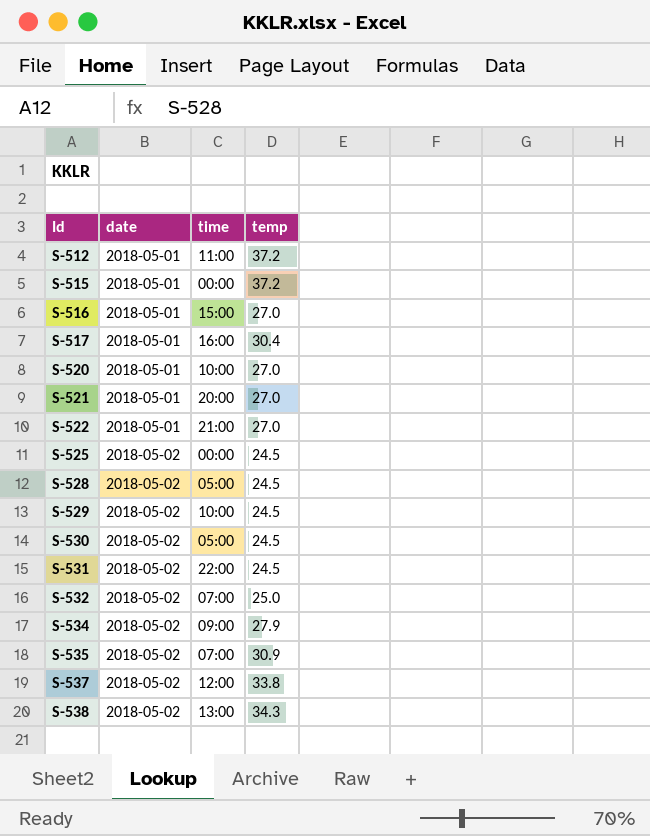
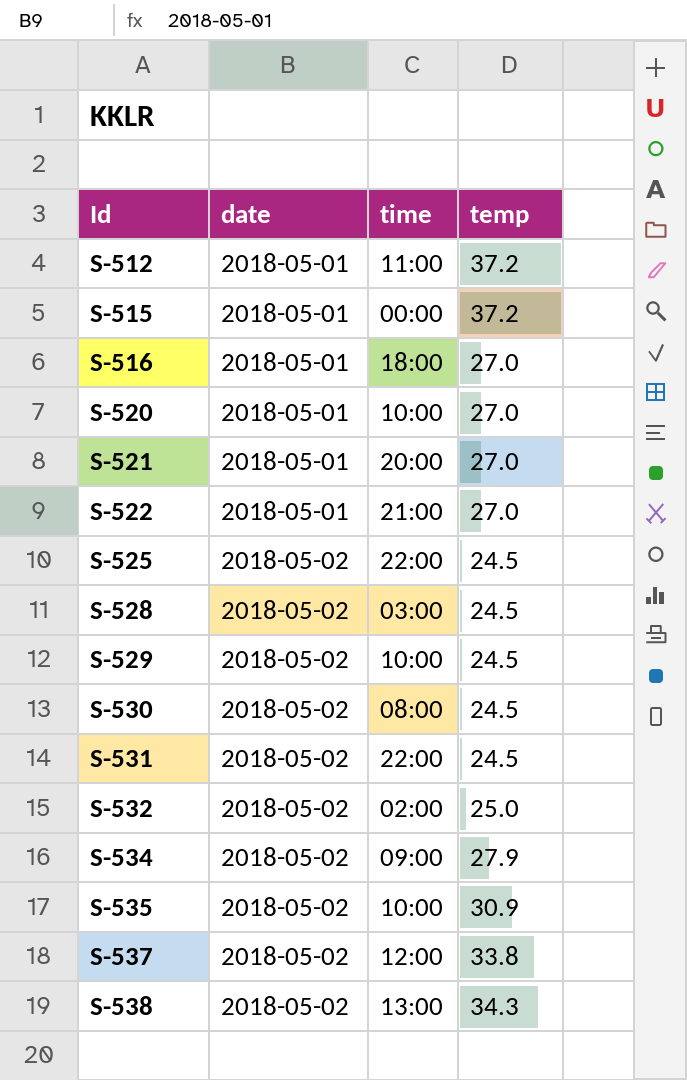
row S-517: 2018-05-01 | 16:00 | 30.4 -> none
S-516 | time: 15:00 -> 18:00
S-525 | time: 00:00 -> 22:00
S-528 | time: 05:00 -> 03:00
S-530 | time: 05:00 -> 08:00
S-532 | time: 07:00 -> 02:00
S-535 | time: 07:00 -> 10:00

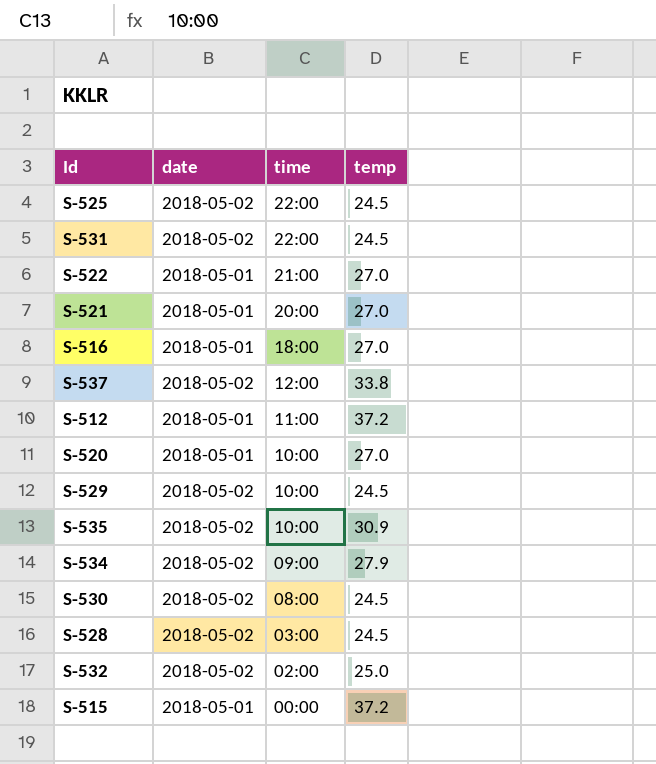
row order: Id ascending -> time descending
row S-538: 2018-05-02 | 13:00 | 34.3 -> none

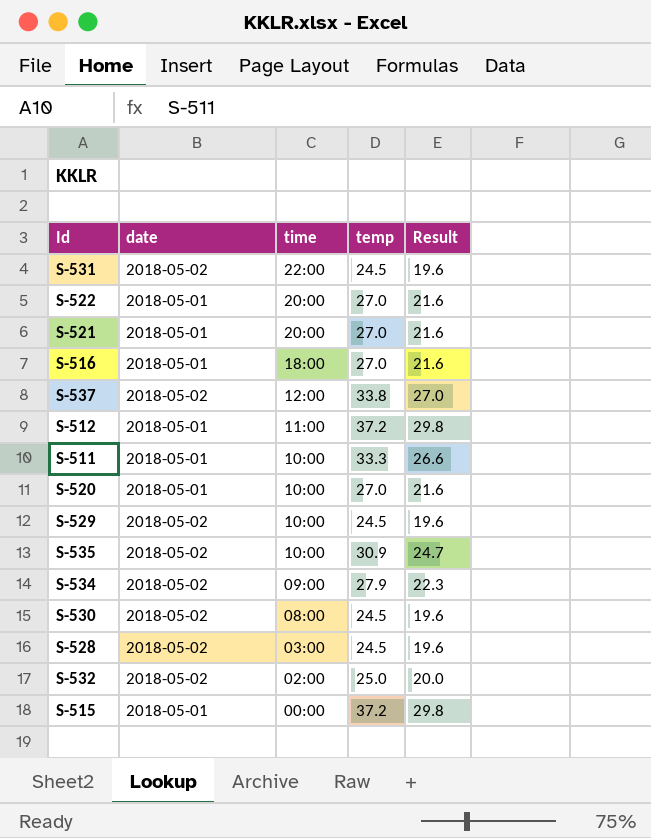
column Result | formula: none -> [temp] * 0.8
row S-525: 2018-05-02 | 22:00 | 24.5 -> none
S-522 | time: 21:00 -> 20:00
row S-511: none -> 2018-05-01 | 10:00 | 33.3 | 26.6

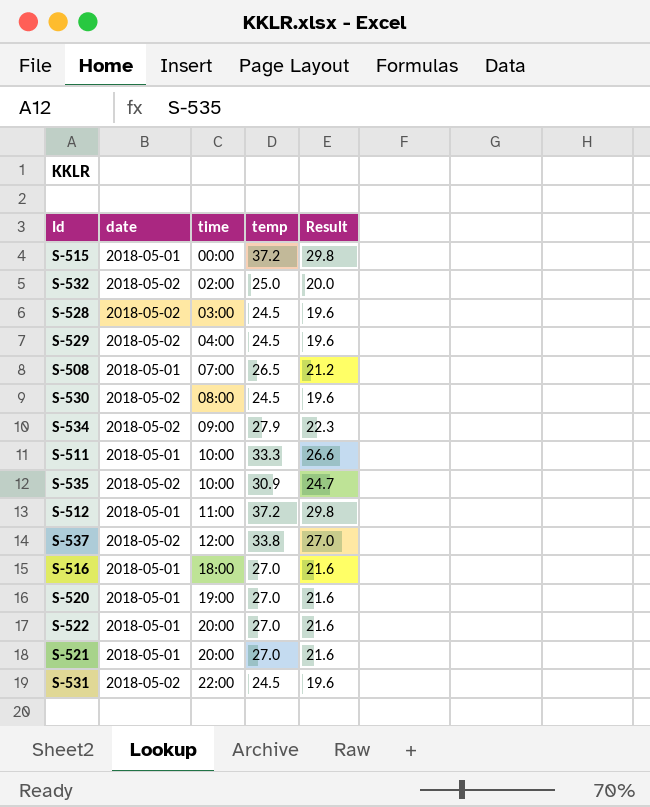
row order: time descending -> time ascending
S-529 | time: 10:00 -> 04:00
row S-508: none -> 2018-05-01 | 07:00 | 26.5 | 21.2
S-520 | time: 10:00 -> 19:00

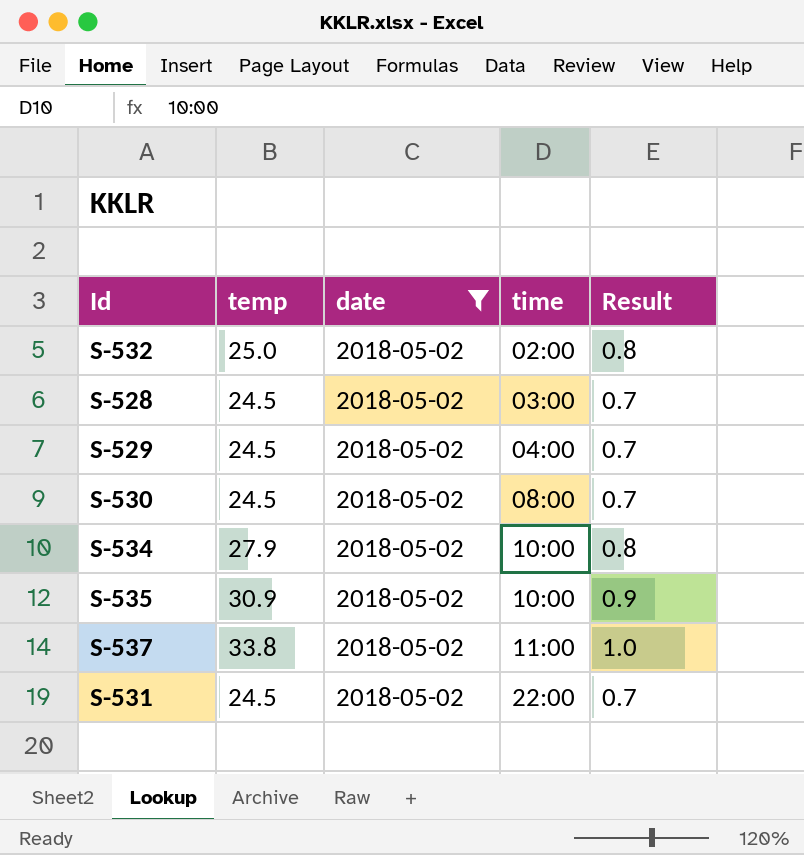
filter: none -> date = 2018-05-02
column temp | position: 4 -> 2
column Result | formula: [temp] * 0.8 -> [temp] * 0.03
S-534 | time: 09:00 -> 10:00
S-537 | time: 12:00 -> 11:00

